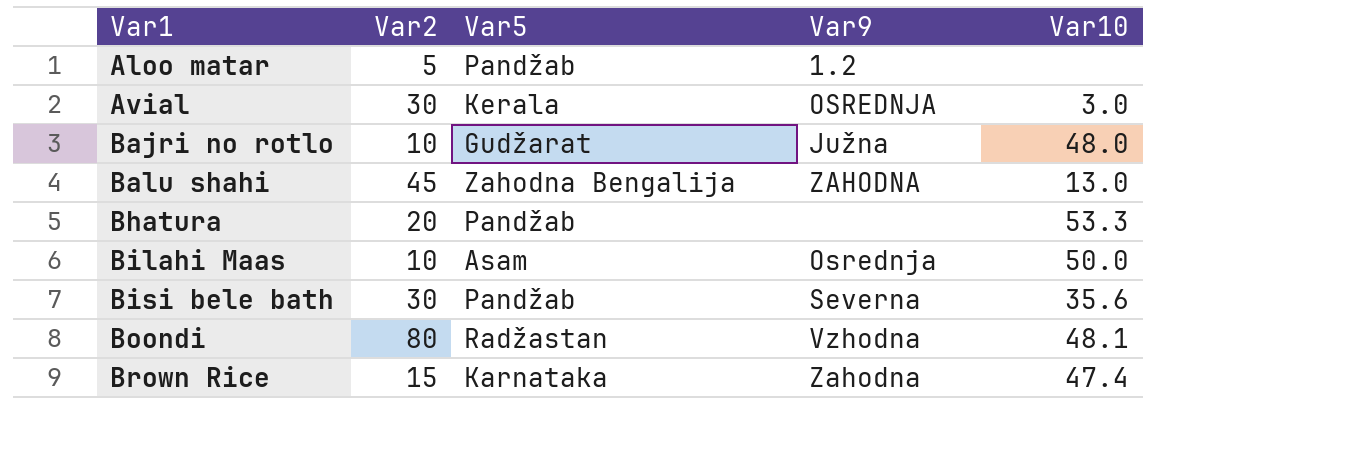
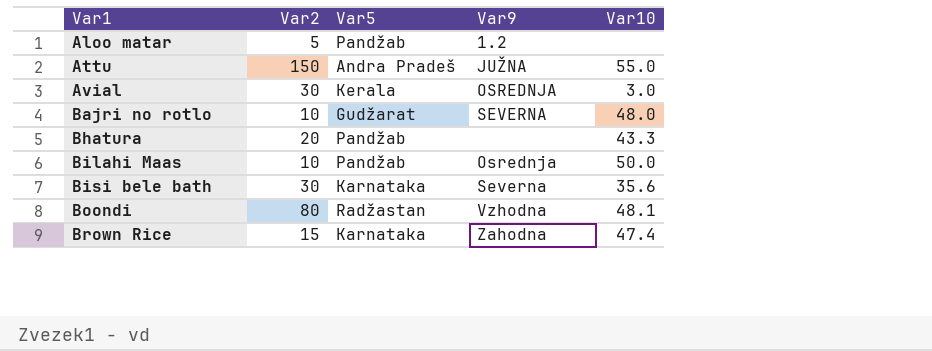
row Balu shahi: 45 | Zahodna Bengalija | ZAHODNA | 13.0 -> none
row Attu: none -> 150 | Andra Pradeš | JUŽNA | 55.0
Bajri no rotlo | Var9: Južna -> SEVERNA
Bhatura | Var10: 53.3 -> 43.3
Bilahi Maas | Var5: Asam -> Pandžab
Bisi bele bath | Var5: Pandžab -> Karnataka

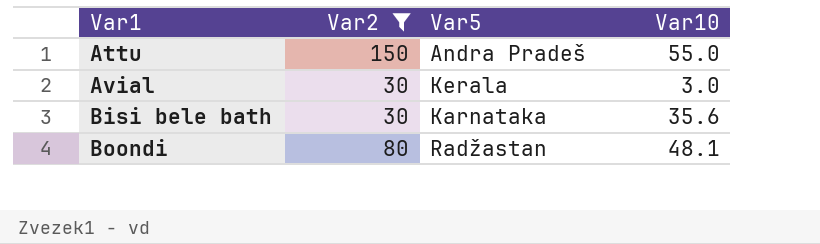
filter: none -> Var2 >= 30
column Var9 | position: 4 -> none

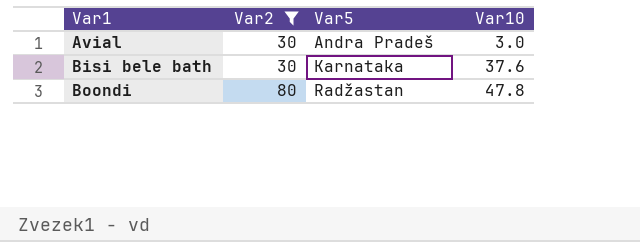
row Attu: 150 | Andra Pradeš | 55.0 -> none
Avial | Var5: Kerala -> Andra Pradeš
Bisi bele bath | Var10: 35.6 -> 37.6
Boondi | Var10: 48.1 -> 47.8

